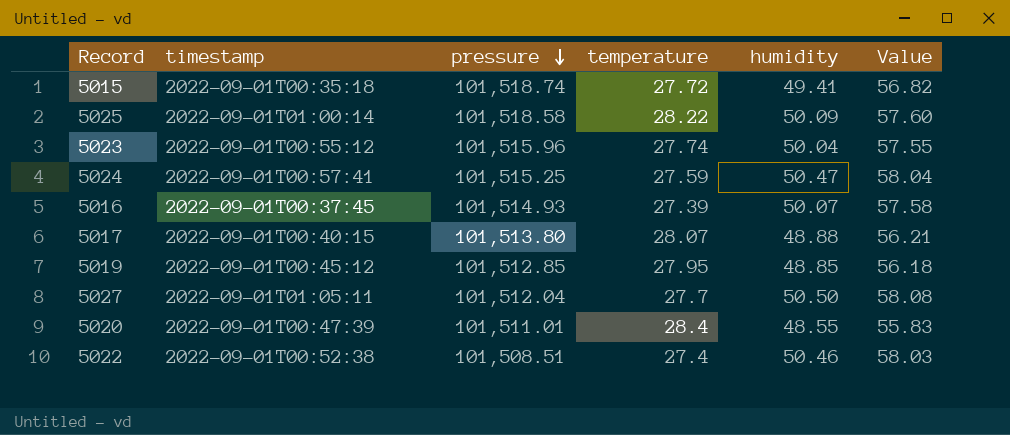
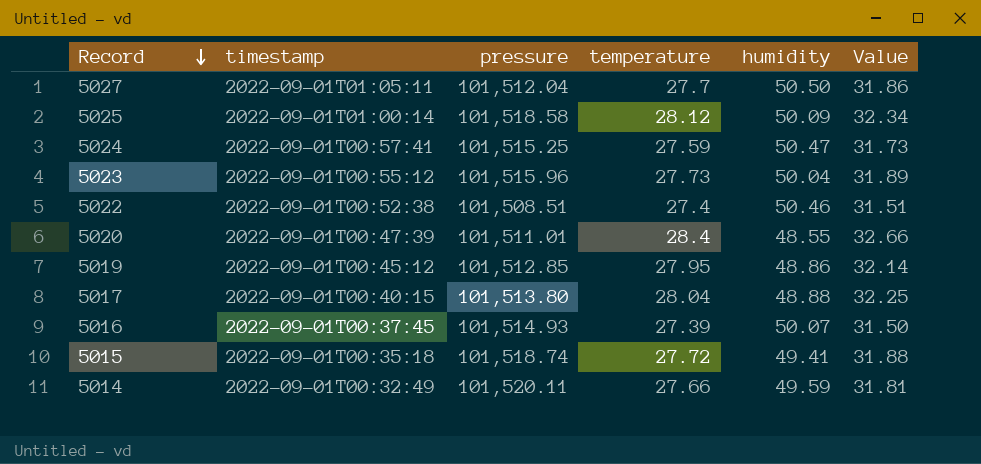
row order: pressure descending -> Record descending
column Value | formula: [humidity] * 1.15 -> [temperature] * 1.15
5025 | temperature: 28.22 -> 28.12
5023 | temperature: 27.74 -> 27.73
5019 | humidity: 48.85 -> 48.86
5017 | temperature: 28.07 -> 28.04
row 5014: none -> 2022-09-01T00:32:49 | 101,520.11 | 27.66 | 49.59 | 31.81

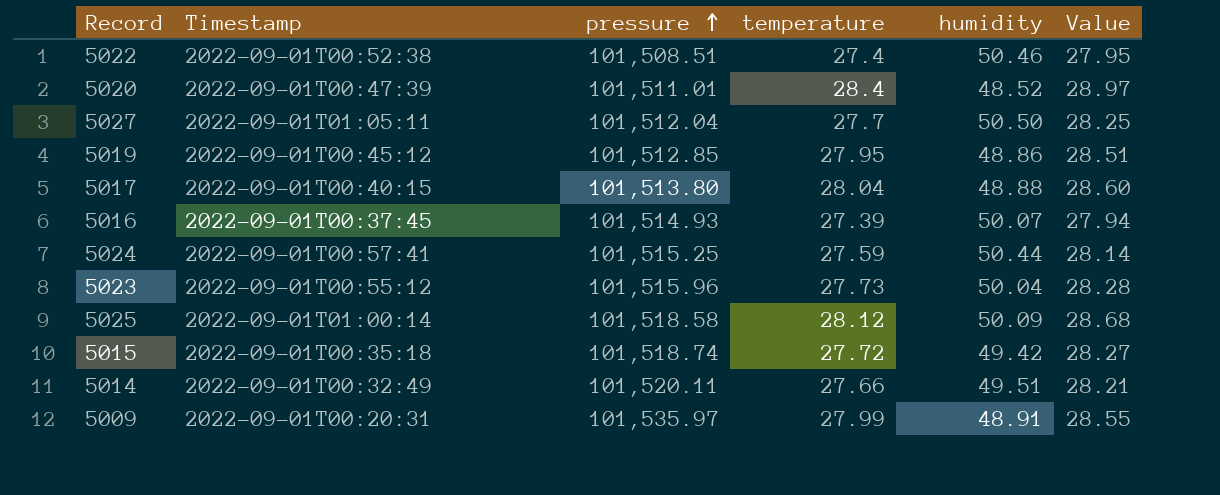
row order: Record descending -> pressure ascending
column name: timestamp -> Timestamp
column Value | formula: [temperature] * 1.15 -> [temperature] * 1.02
5020 | humidity: 48.55 -> 48.52
5024 | humidity: 50.47 -> 50.44
5015 | humidity: 49.41 -> 49.42
5014 | humidity: 49.59 -> 49.51
row 5009: none -> 2022-09-01T00:20:31 | 101,535.97 | 27.99 | 48.91 | 28.55

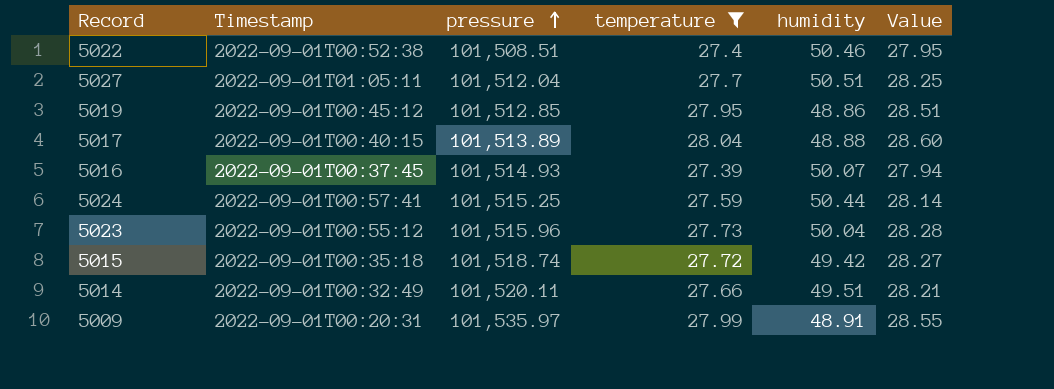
filter: none -> temperature <= 28.04
5027 | humidity: 50.50 -> 50.51
5017 | pressure: 101,513.80 -> 101,513.89

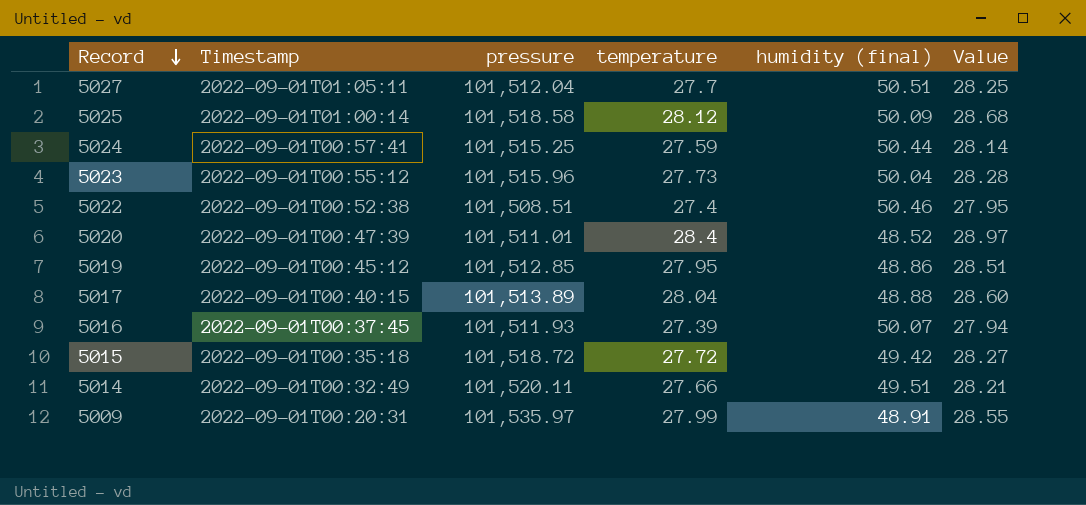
filter: temperature <= 28.04 -> none
row order: pressure ascending -> Record descending
column name: humidity -> humidity (final)
5016 | pressure: 101,514.93 -> 101,511.93
5015 | pressure: 101,518.74 -> 101,518.72

